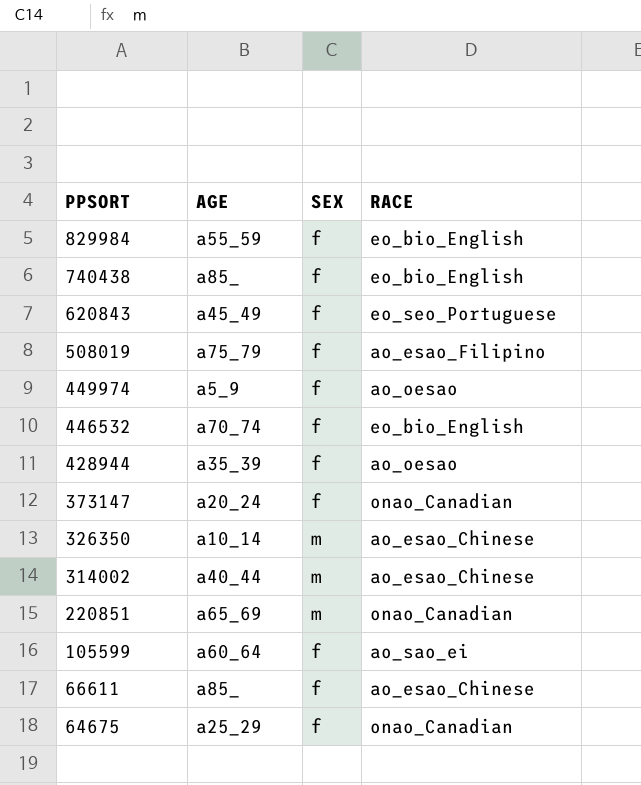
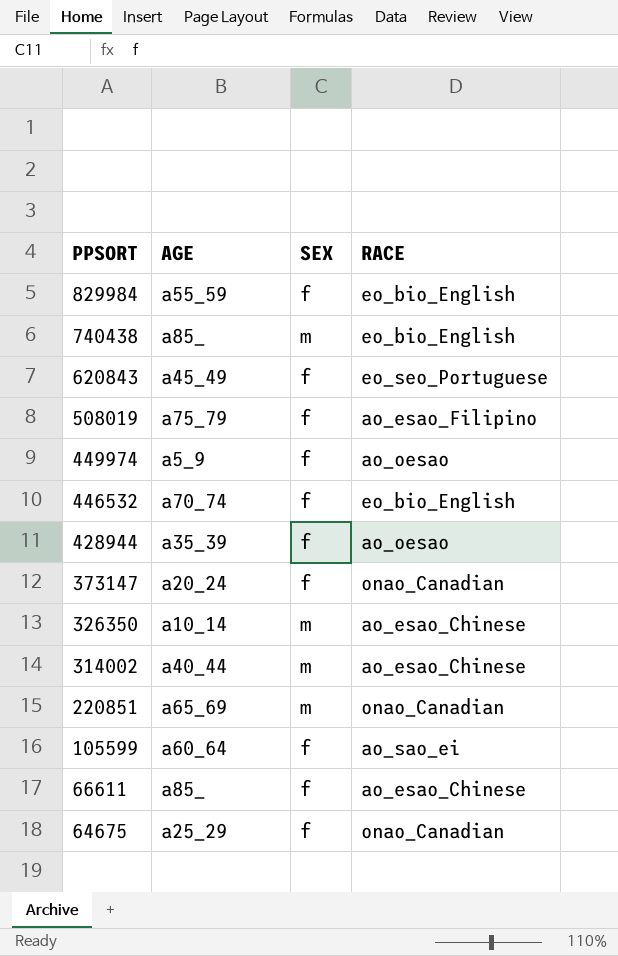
740438 | SEX: f -> m

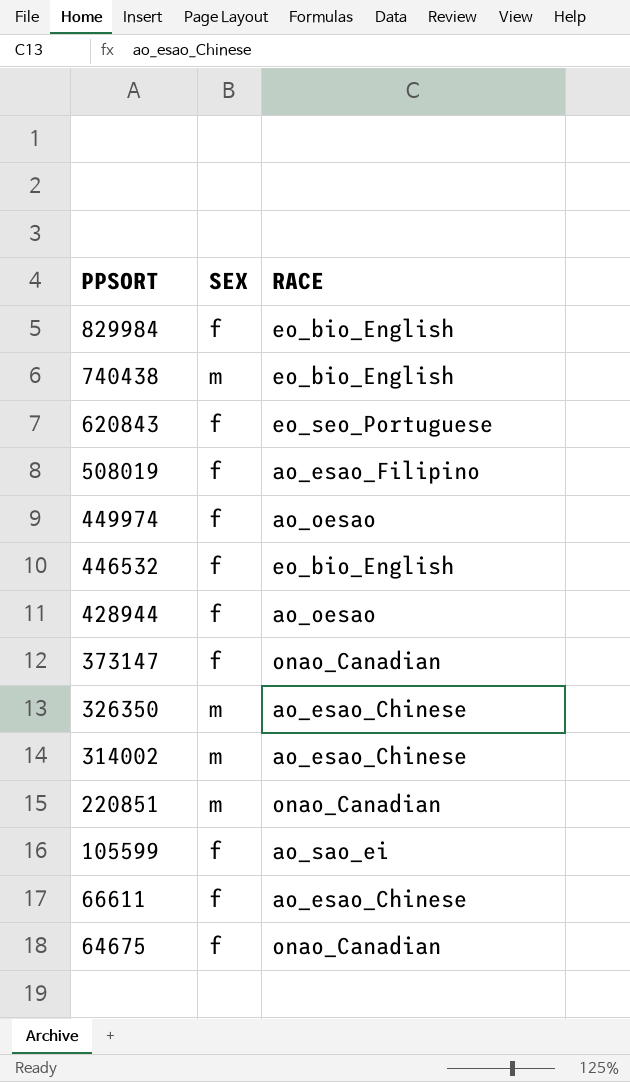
column AGE | position: 2 -> none

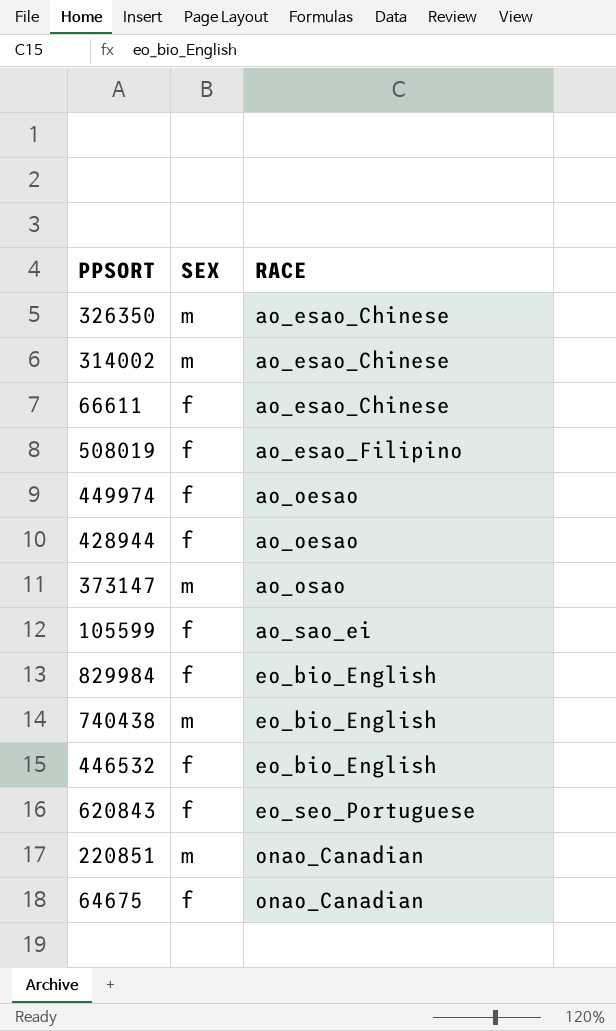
row order: PPSORT descending -> RACE ascending
373147 | SEX: f -> m
373147 | RACE: onao_Canadian -> ao_osao

